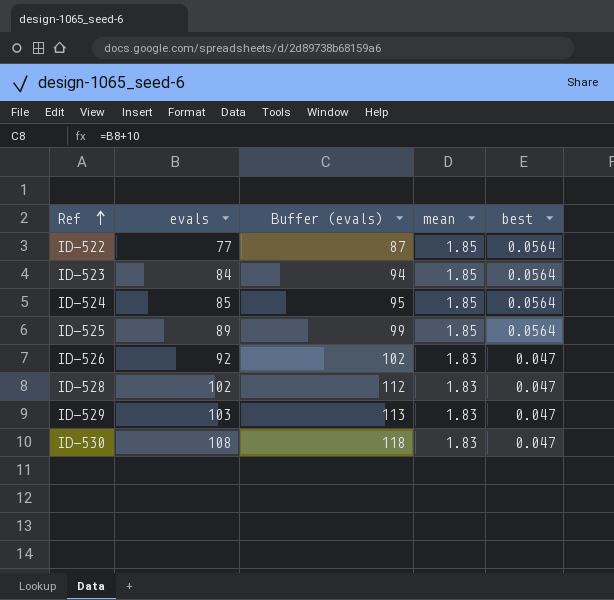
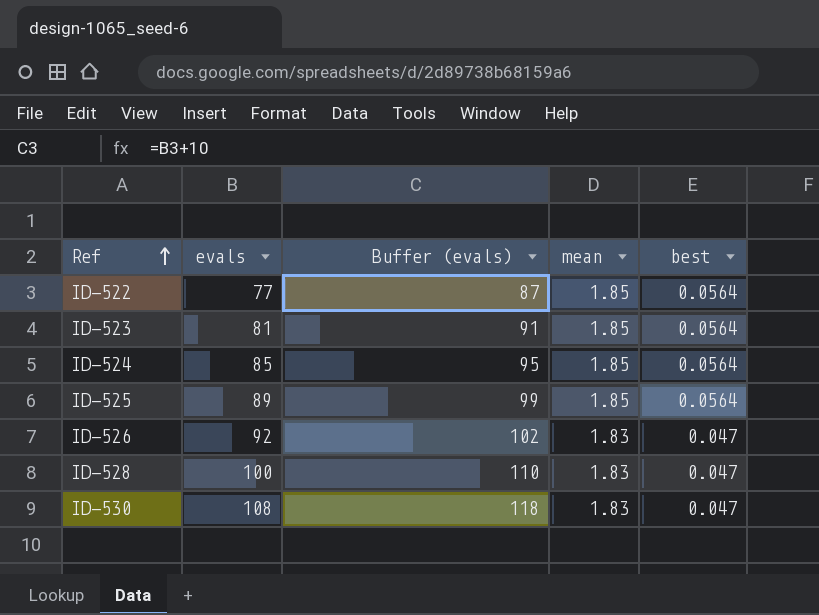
row ID-529: 103 | 113 | 1.83 | 0.047 -> none
ID-523 | evals: 84 -> 81
ID-523 | Buffer (evals): 94 -> 91
ID-528 | evals: 102 -> 100
ID-528 | Buffer (evals): 112 -> 110

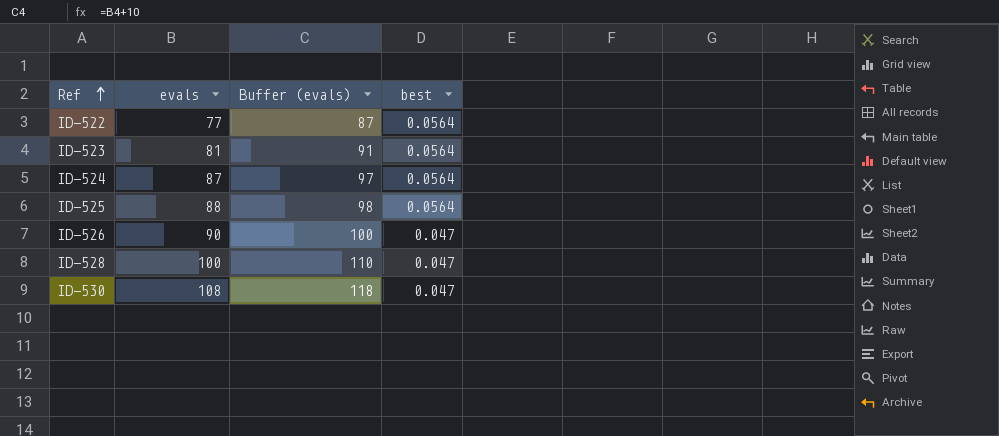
column mean | position: 4 -> none
ID-524 | evals: 85 -> 87
ID-524 | Buffer (evals): 95 -> 97
ID-525 | evals: 89 -> 88
ID-525 | Buffer (evals): 99 -> 98
ID-526 | evals: 92 -> 90
ID-526 | Buffer (evals): 102 -> 100

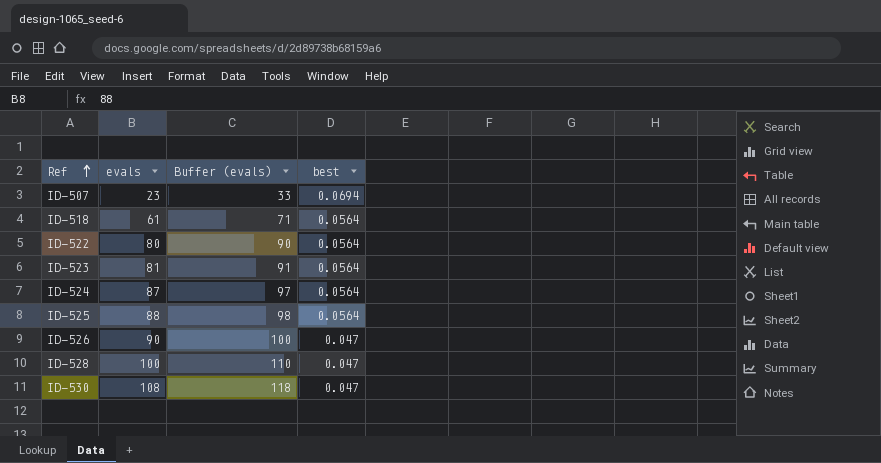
row ID-507: none -> 23 | 33 | 0.0694
row ID-518: none -> 61 | 71 | 0.0564
ID-522 | evals: 77 -> 80
ID-522 | Buffer (evals): 87 -> 90

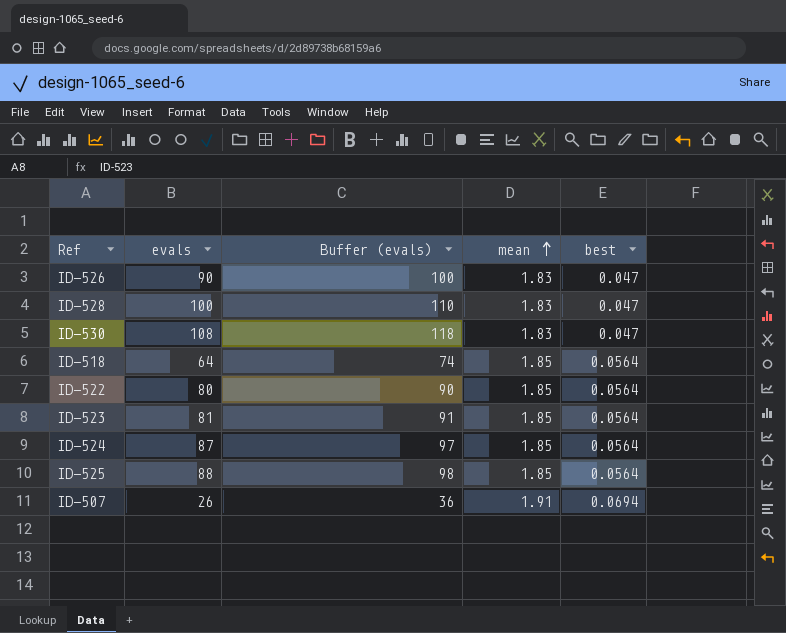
row order: Ref ascending -> mean ascending
column mean | position: none -> 4
ID-518 | evals: 61 -> 64
ID-518 | Buffer (evals): 71 -> 74
ID-507 | evals: 23 -> 26
ID-507 | Buffer (evals): 33 -> 36

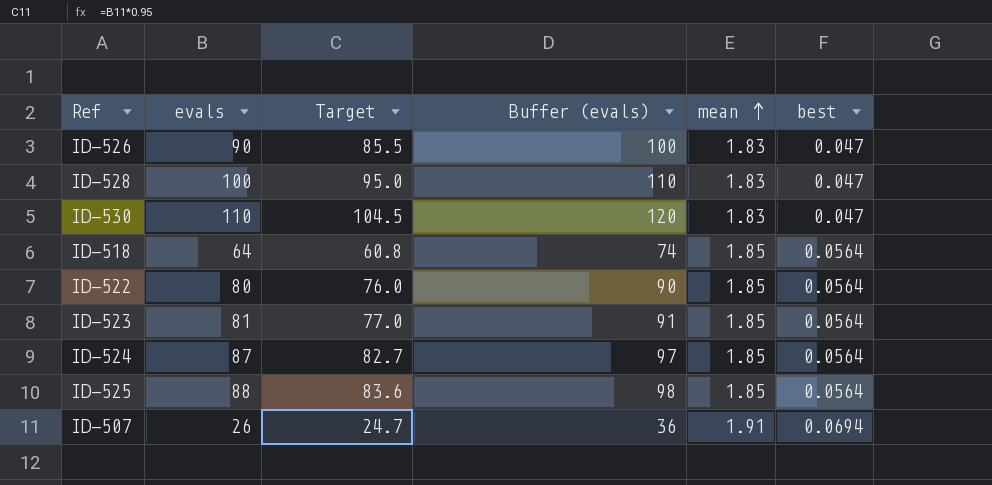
column Target | formula: none -> [evals] * 0.95
ID-530 | evals: 108 -> 110
ID-530 | Buffer (evals): 118 -> 120

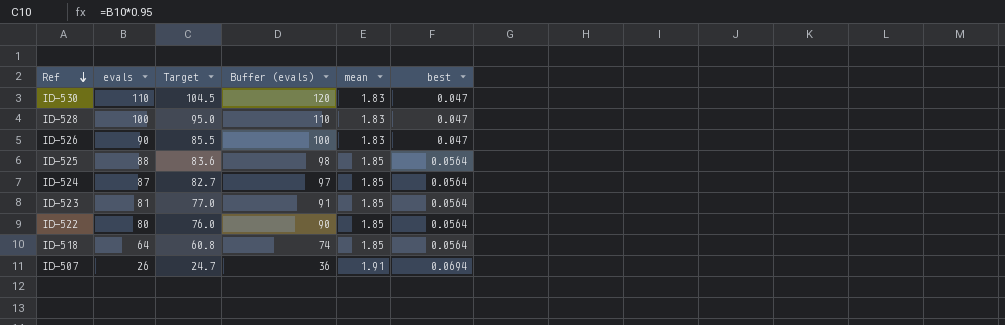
row order: mean ascending -> Ref descending

